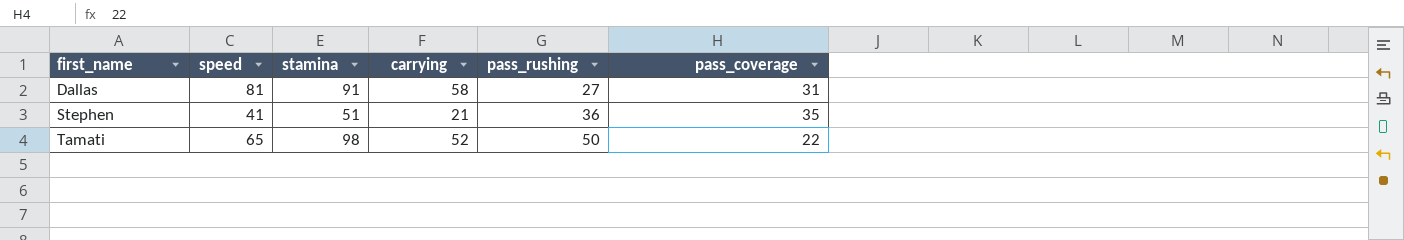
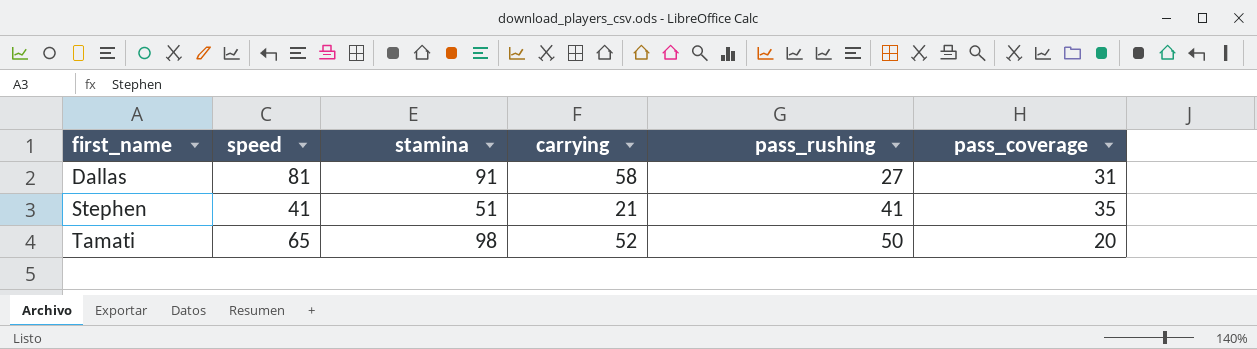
Stephen | pass_rushing: 36 -> 41
Tamati | pass_coverage: 22 -> 20

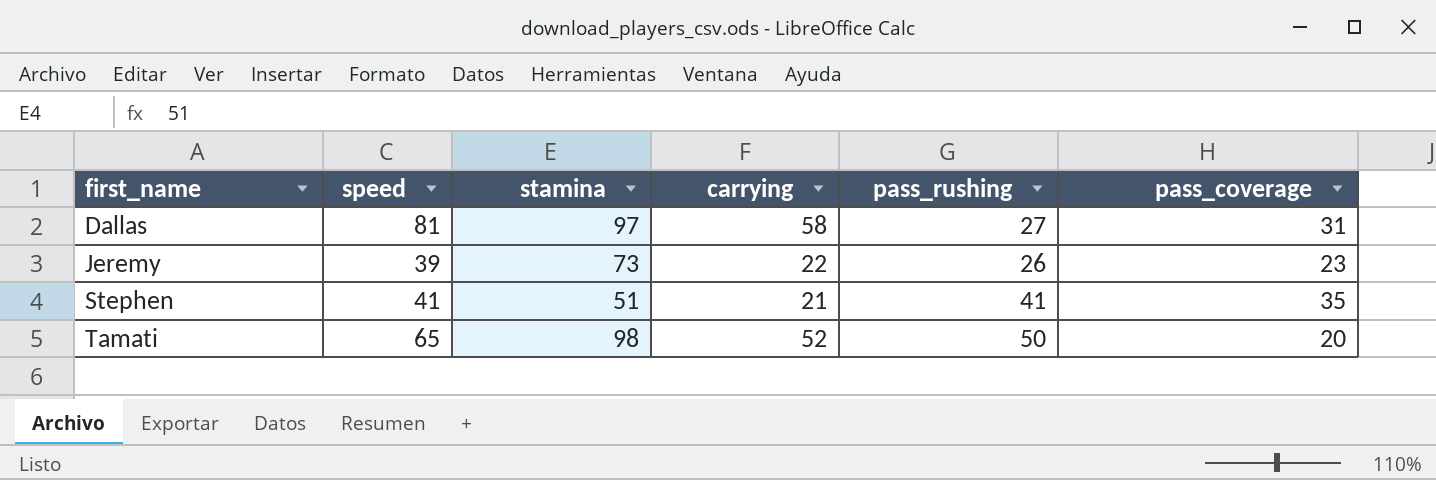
Dallas | stamina: 91 -> 97
row Jeremy: none -> 39 | 73 | 22 | 26 | 23

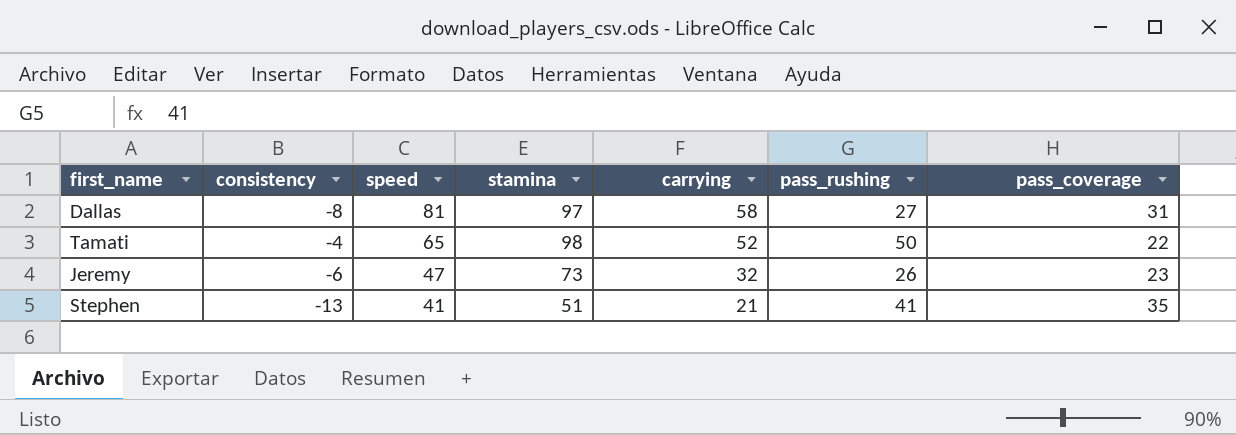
row order: first_name ascending -> speed descending
column consistency | position: none -> 2
Tamati | pass_coverage: 20 -> 22
Jeremy | speed: 39 -> 47
Jeremy | carrying: 22 -> 32

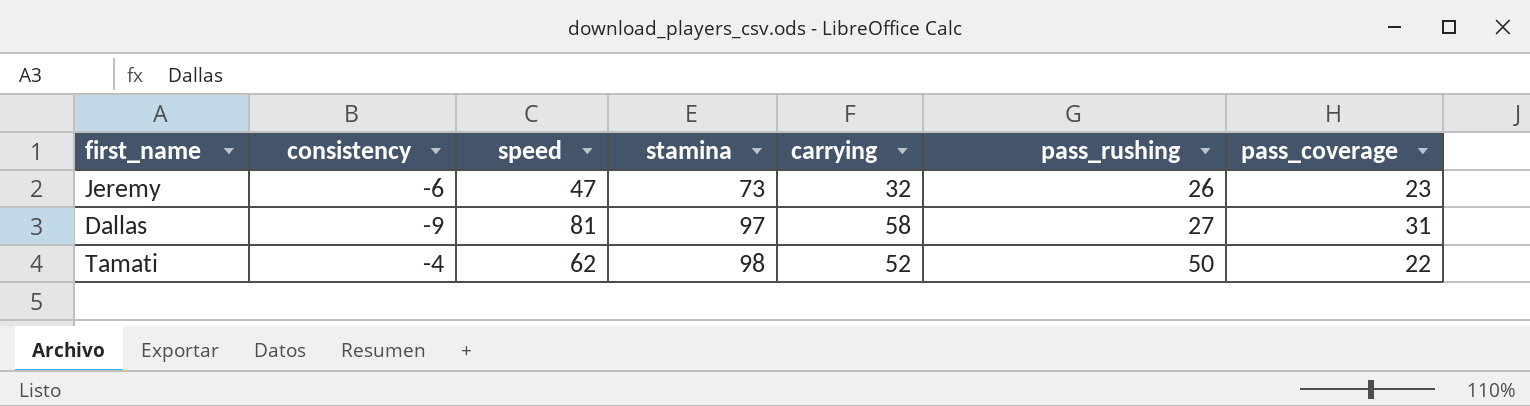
row order: speed descending -> stamina ascending
row Stephen: -13 | 41 | 51 | 21 | 41 | 35 -> none
Dallas | consistency: -8 -> -9
Tamati | speed: 65 -> 62

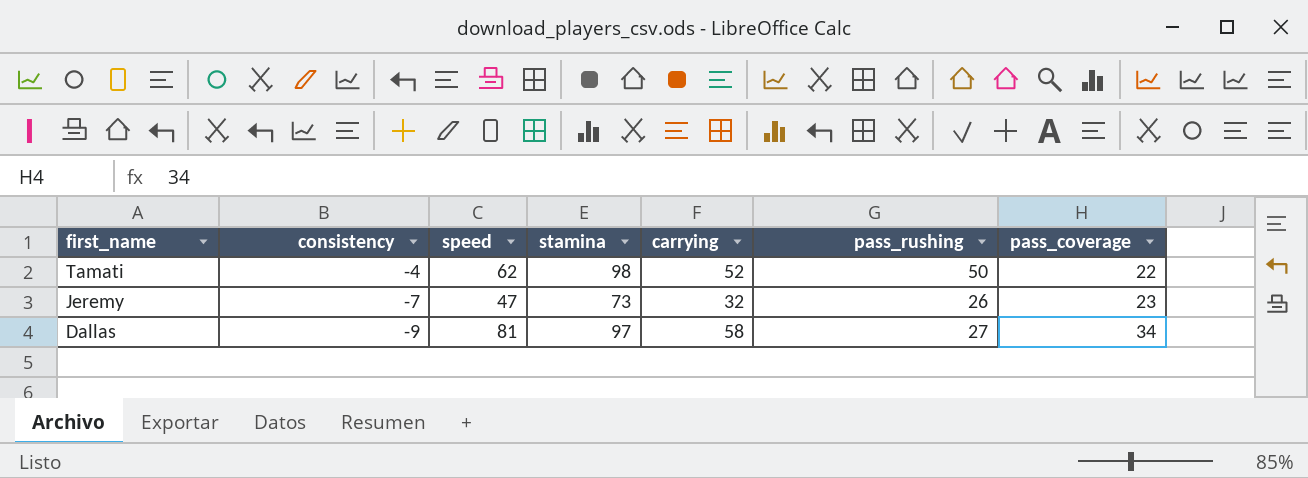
row order: stamina ascending -> first_name descending
Jeremy | consistency: -6 -> -7
Dallas | pass_coverage: 31 -> 34

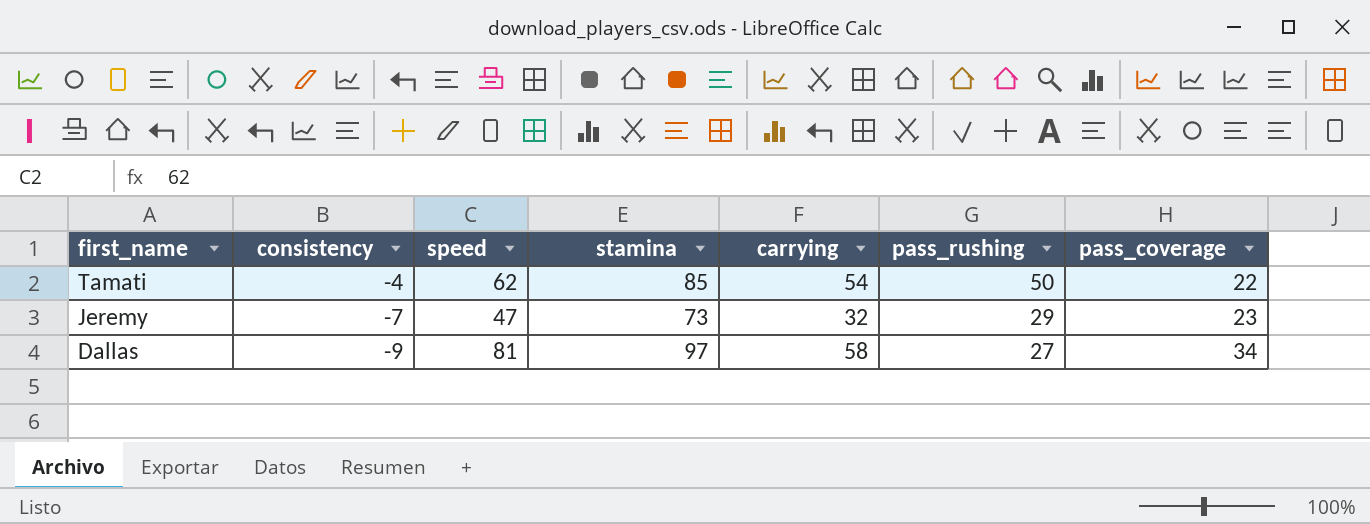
Tamati | stamina: 98 -> 85
Tamati | carrying: 52 -> 54
Jeremy | pass_rushing: 26 -> 29

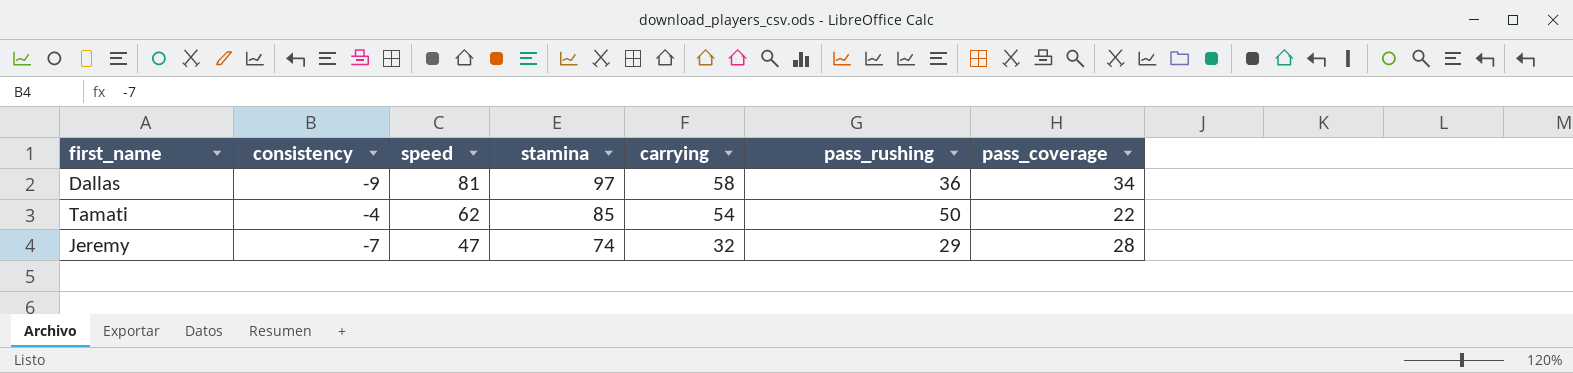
row order: first_name descending -> speed descending
Dallas | pass_rushing: 27 -> 36
Jeremy | stamina: 73 -> 74
Jeremy | pass_coverage: 23 -> 28

